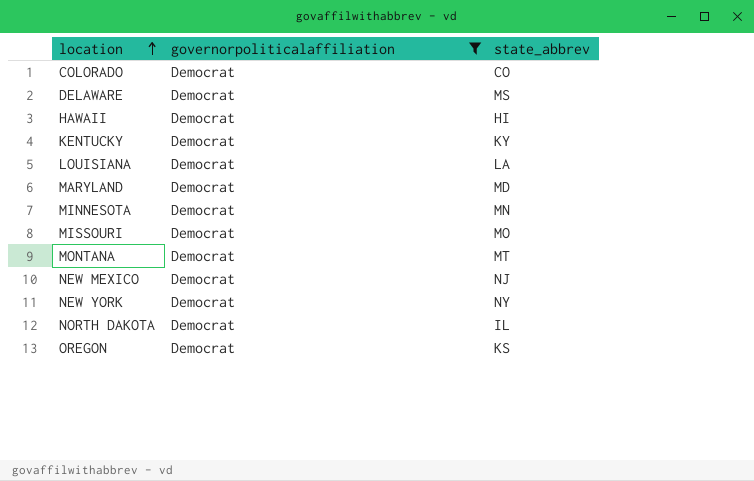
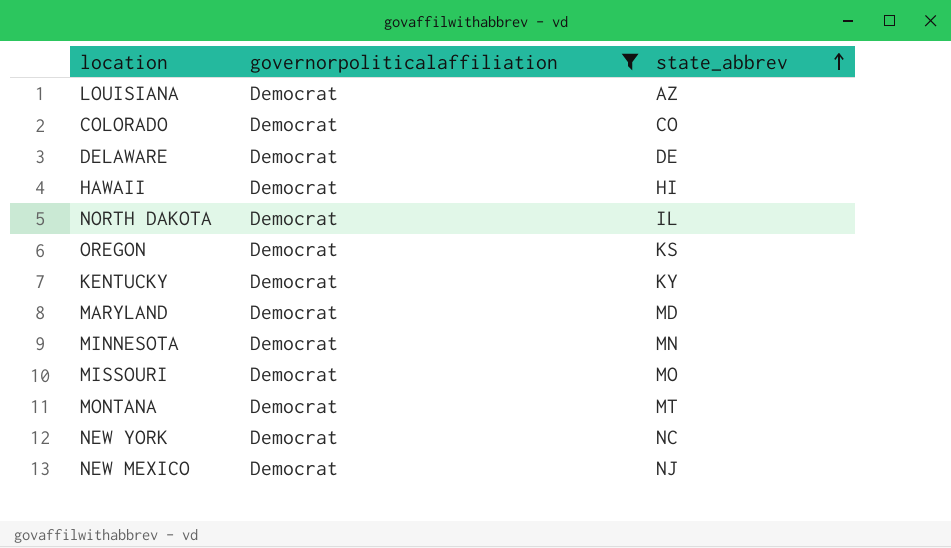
row order: location ascending -> state_abbrev ascending
LOUISIANA | state_abbrev: LA -> AZ
DELAWARE | state_abbrev: MS -> DE
NEW YORK | state_abbrev: NY -> NC

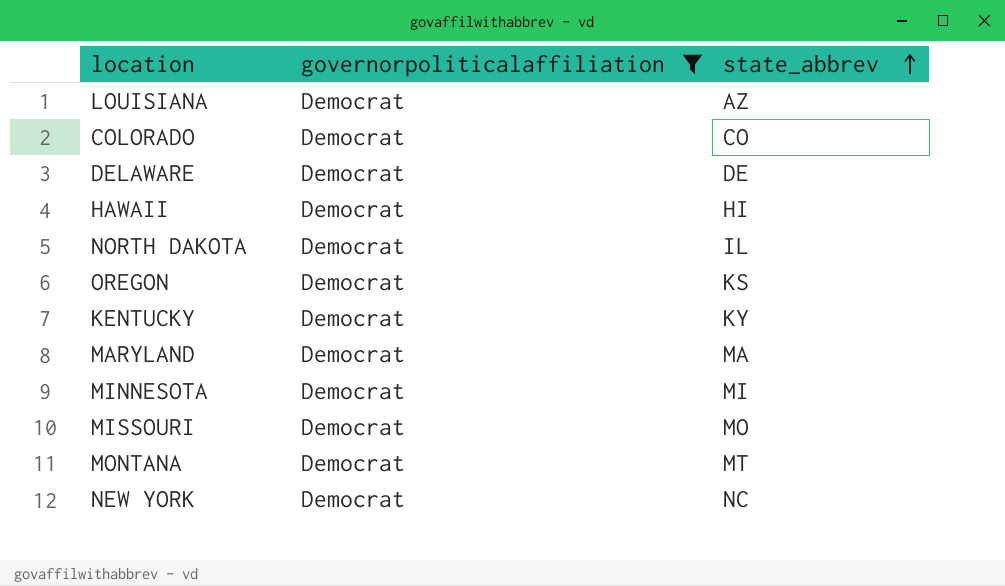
row NEW MEXICO: Democrat | NJ -> none
MARYLAND | state_abbrev: MD -> MA
MINNESOTA | state_abbrev: MN -> MI

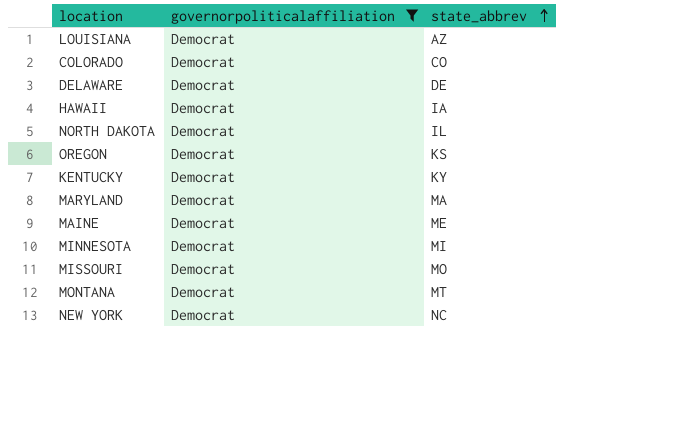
HAWAII | state_abbrev: HI -> IA
row MAINE: none -> Democrat | ME

